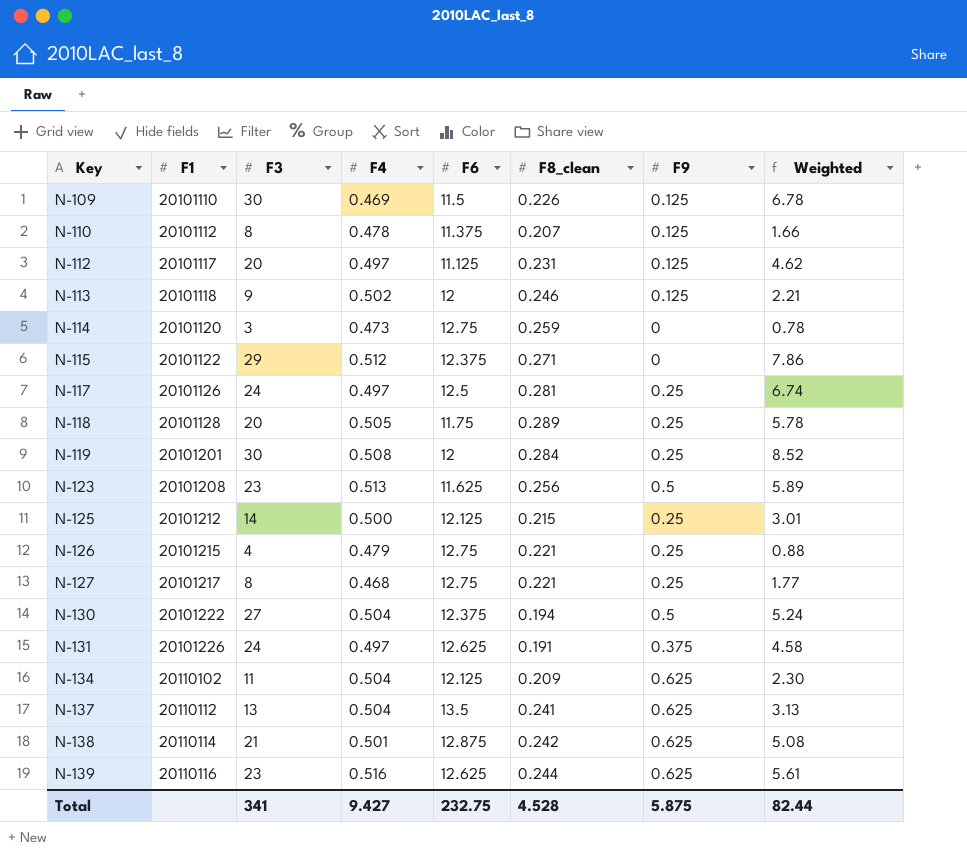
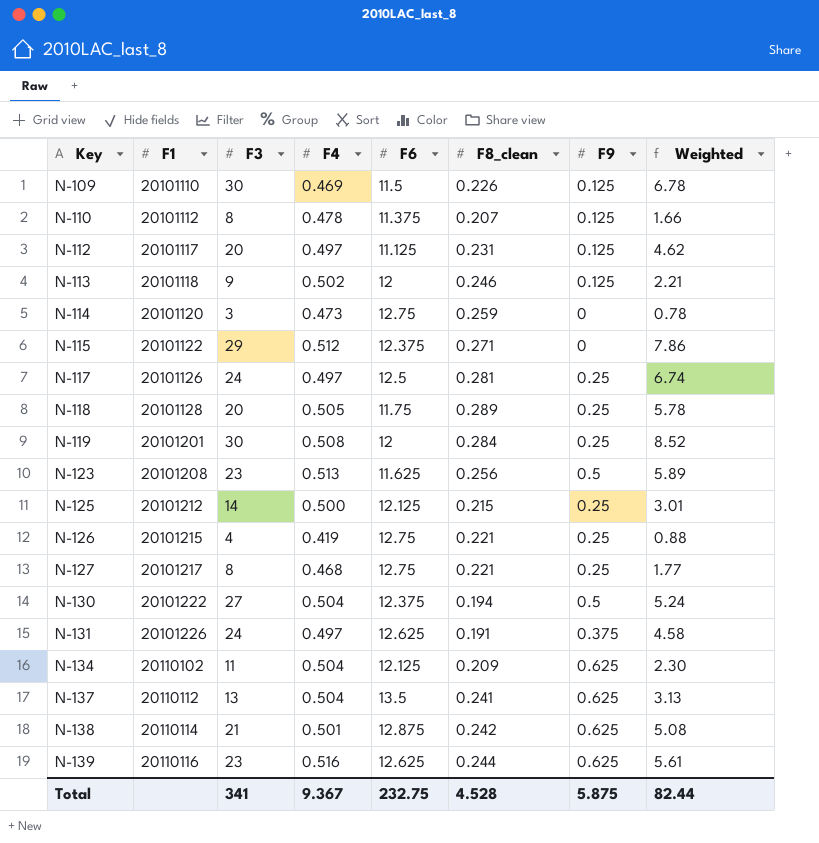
N-126 | F4: 0.479 -> 0.419
Total | F4: 9.427 -> 9.367

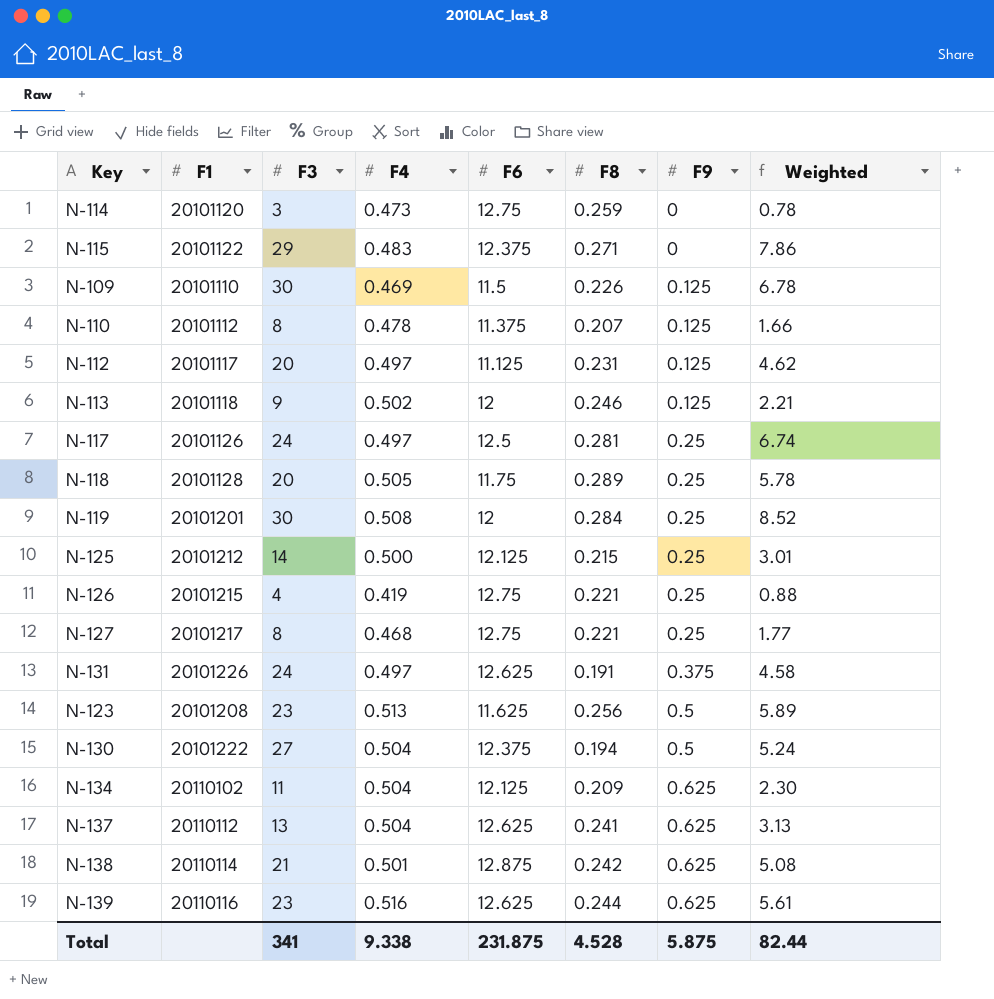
row order: Key ascending -> F9 ascending
column name: F8_clean -> F8
N-115 | F4: 0.512 -> 0.483
N-137 | F6: 13.5 -> 12.625
Total | F4: 9.367 -> 9.338
Total | F6: 232.75 -> 231.875

